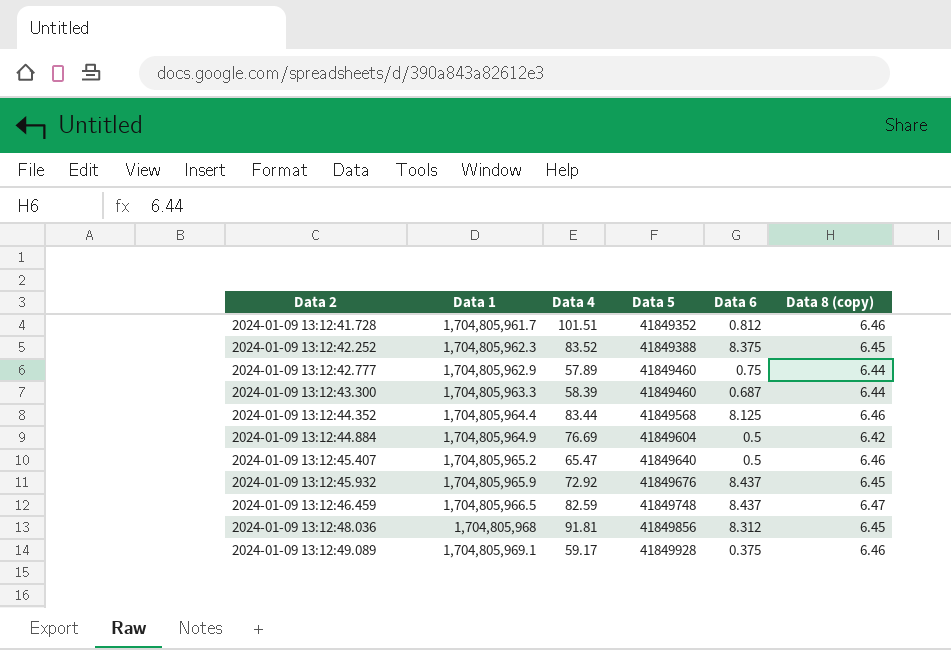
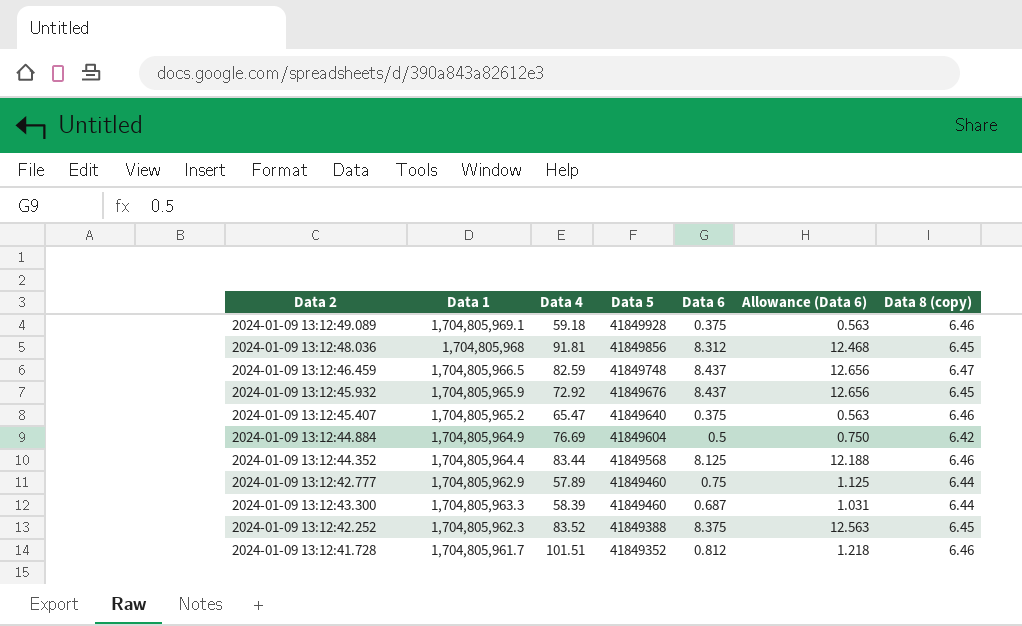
row order: Data 2 ascending -> Data 5 descending
column Allowance (Data 6) | formula: none -> [Data 6] * 1.5
2024-01-09 13:12:49.089 | Data 4: 59.17 -> 59.18
2024-01-09 13:12:45.407 | Data 6: 0.5 -> 0.375

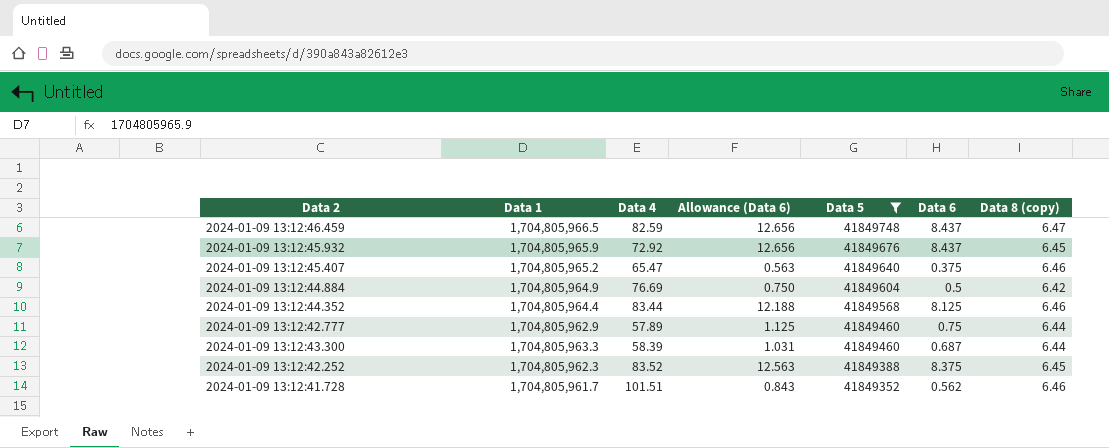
filter: none -> Data 5 <= 41849748
column Allowance (Data 6) | position: 6 -> 4
2024-01-09 13:12:41.728 | Allowance (Data 6): 1.218 -> 0.843
2024-01-09 13:12:41.728 | Data 6: 0.812 -> 0.562

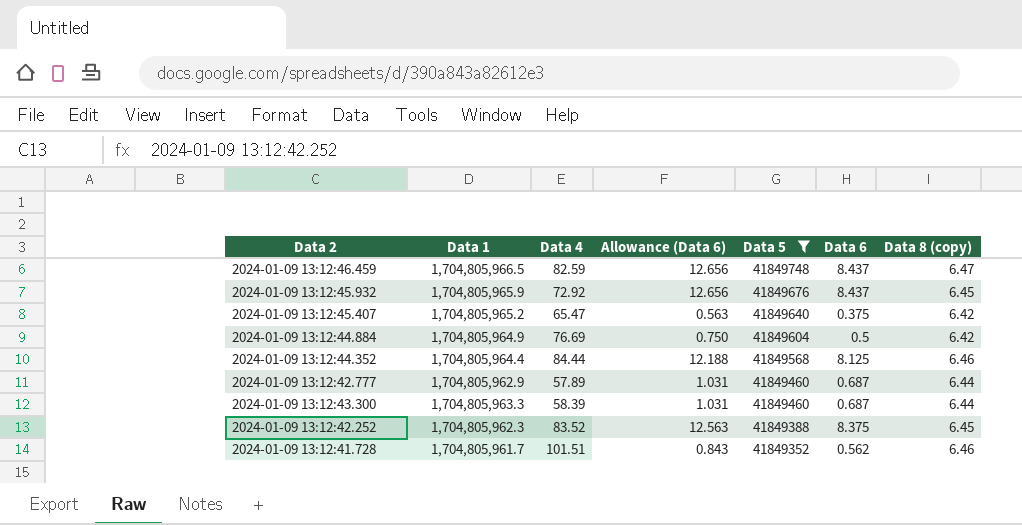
2024-01-09 13:12:45.407 | Data 8 (copy): 6.46 -> 6.42
2024-01-09 13:12:44.352 | Data 4: 83.44 -> 84.44
2024-01-09 13:12:42.777 | Allowance (Data 6): 1.125 -> 1.031
2024-01-09 13:12:42.777 | Data 6: 0.75 -> 0.687

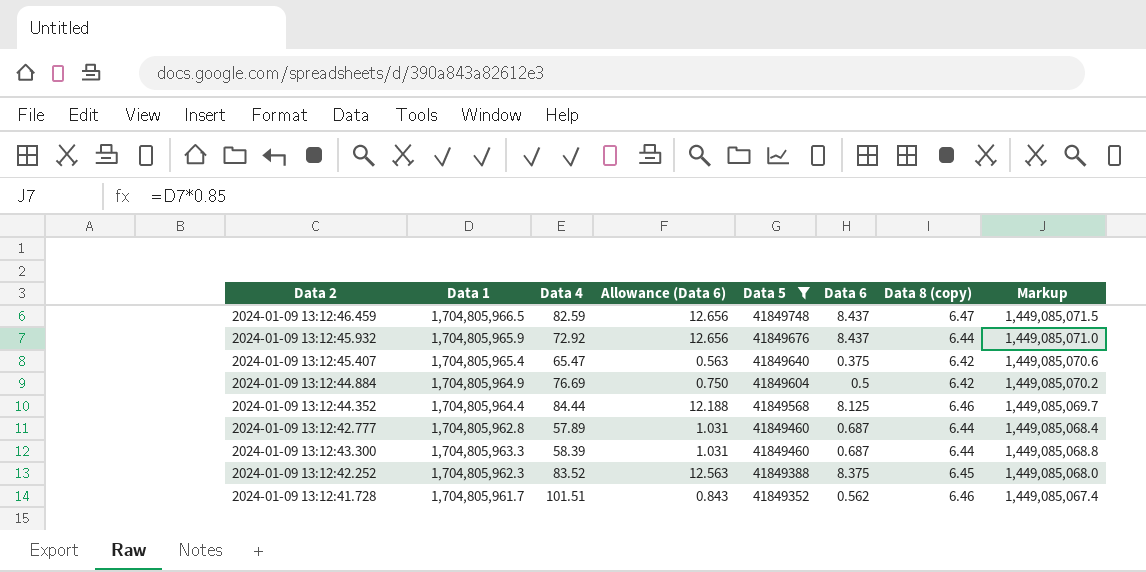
column Markup | formula: none -> [Data 1] * 0.85
2024-01-09 13:12:45.932 | Data 8 (copy): 6.45 -> 6.44
2024-01-09 13:12:45.407 | Data 1: 1,704,805,965.2 -> 1,704,805,965.4
2024-01-09 13:12:42.777 | Data 1: 1,704,805,962.9 -> 1,704,805,962.8

